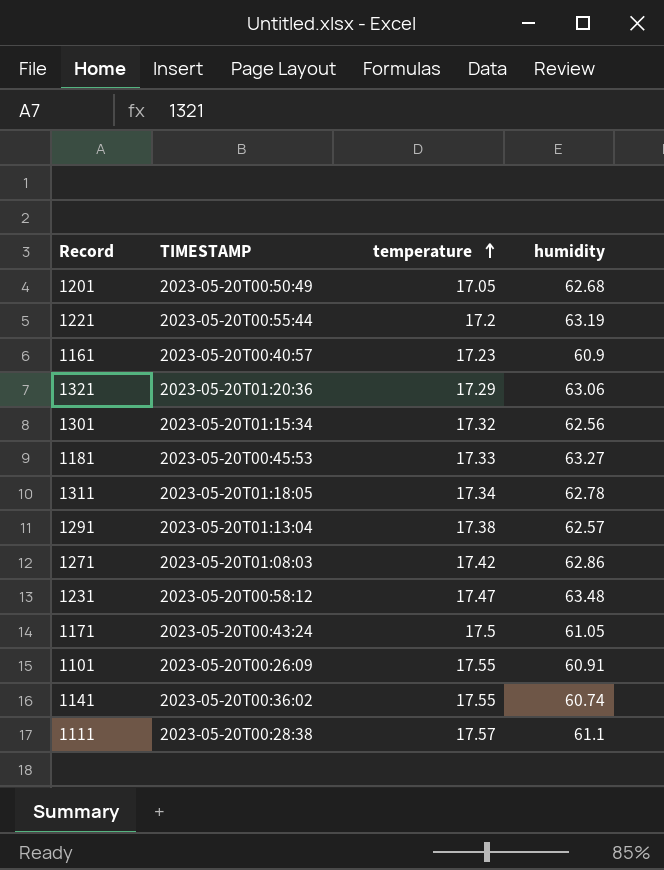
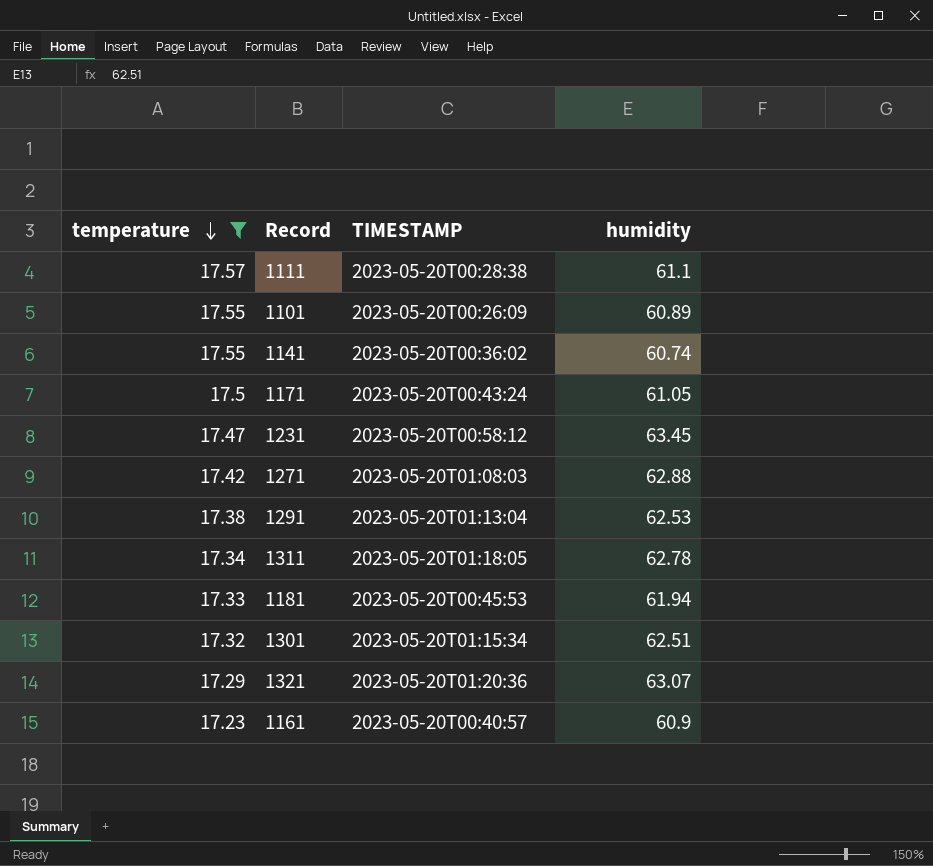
filter: none -> temperature >= 17.23
row order: temperature ascending -> temperature descending
column temperature | position: 3 -> 1
1101 | humidity: 60.91 -> 60.89
1231 | humidity: 63.48 -> 63.45
1271 | humidity: 62.86 -> 62.88
1291 | humidity: 62.57 -> 62.53
1181 | humidity: 63.27 -> 61.94
1301 | humidity: 62.56 -> 62.51
1321 | humidity: 63.06 -> 63.07

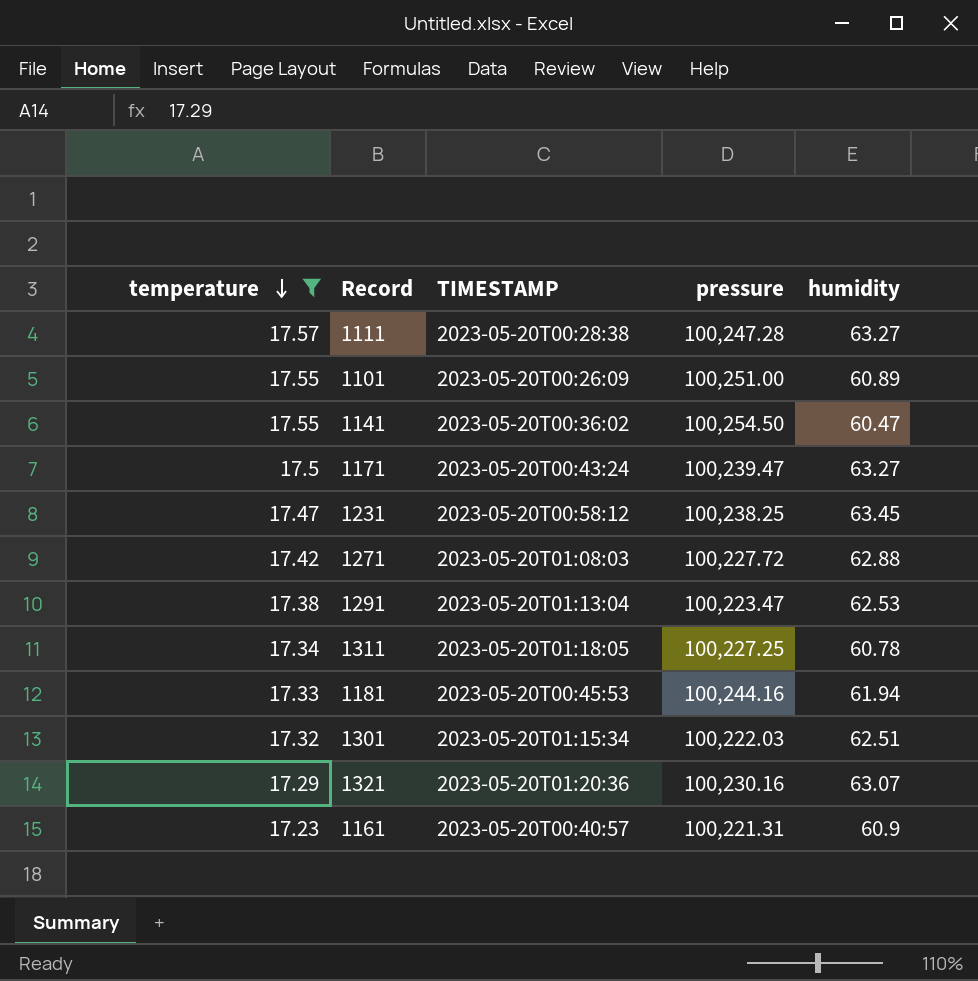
column pressure | position: none -> 4
1111 | humidity: 61.1 -> 63.27
1141 | humidity: 60.74 -> 60.47
1171 | humidity: 61.05 -> 63.27
1311 | humidity: 62.78 -> 60.78

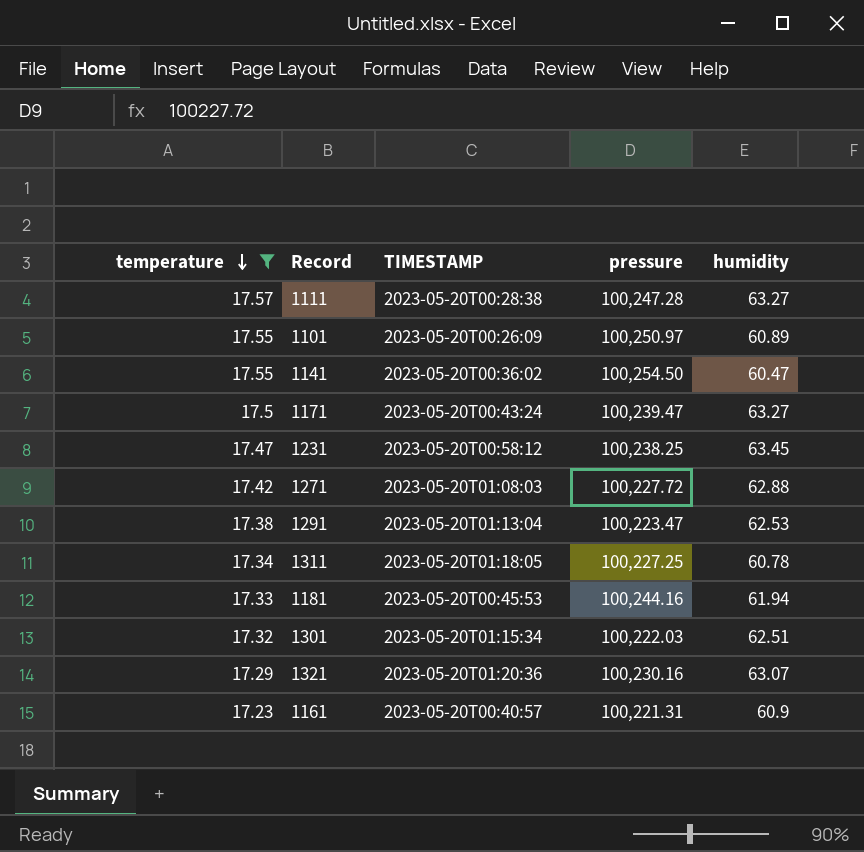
1101 | pressure: 100,251.00 -> 100,250.97

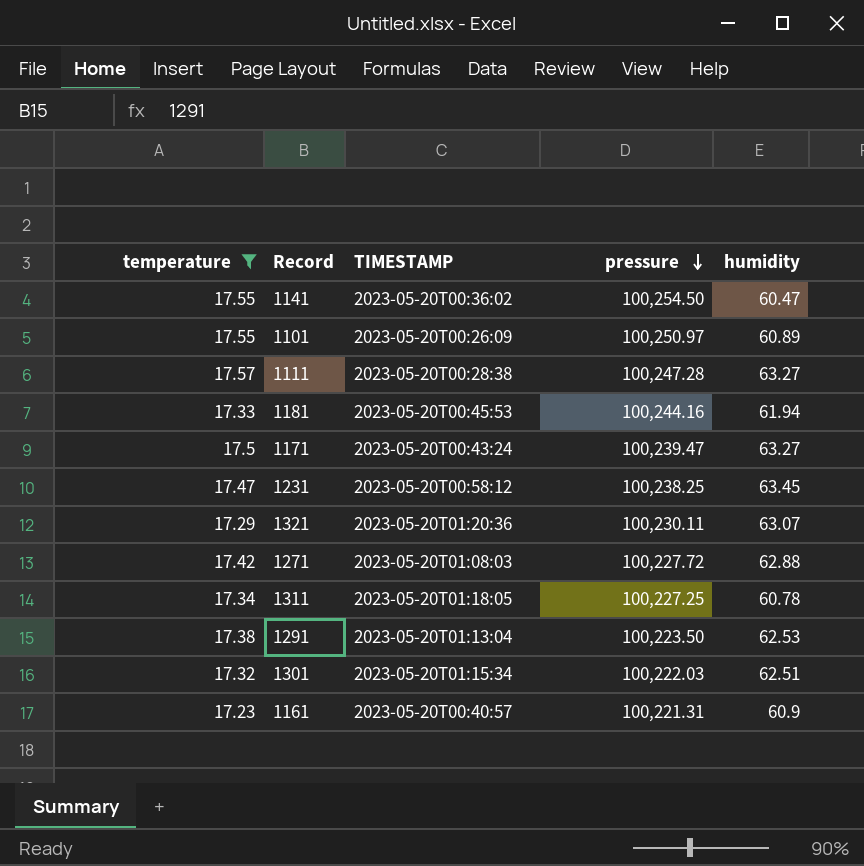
row order: temperature descending -> pressure descending
1321 | pressure: 100,230.16 -> 100,230.11
1291 | pressure: 100,223.47 -> 100,223.50

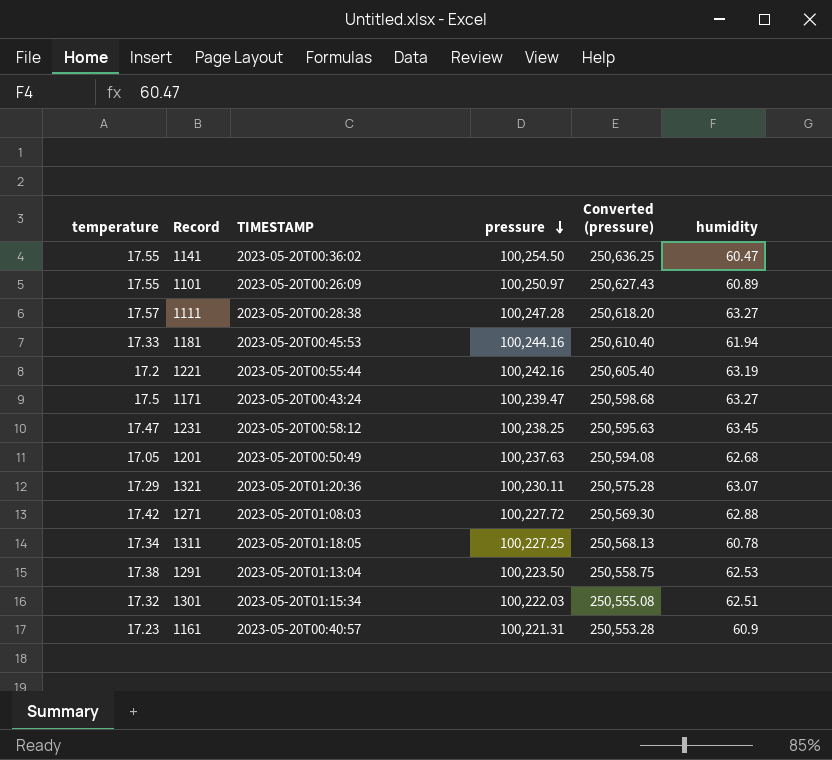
filter: temperature >= 17.23 -> none
column Converted (pressure) | formula: none -> [pressure] * 2.5

